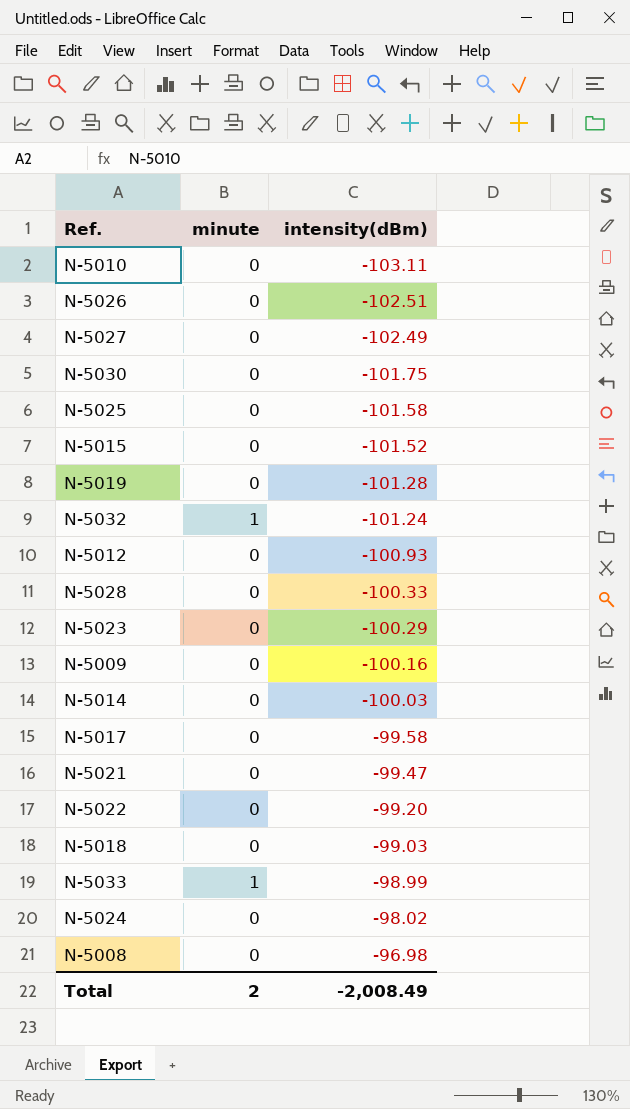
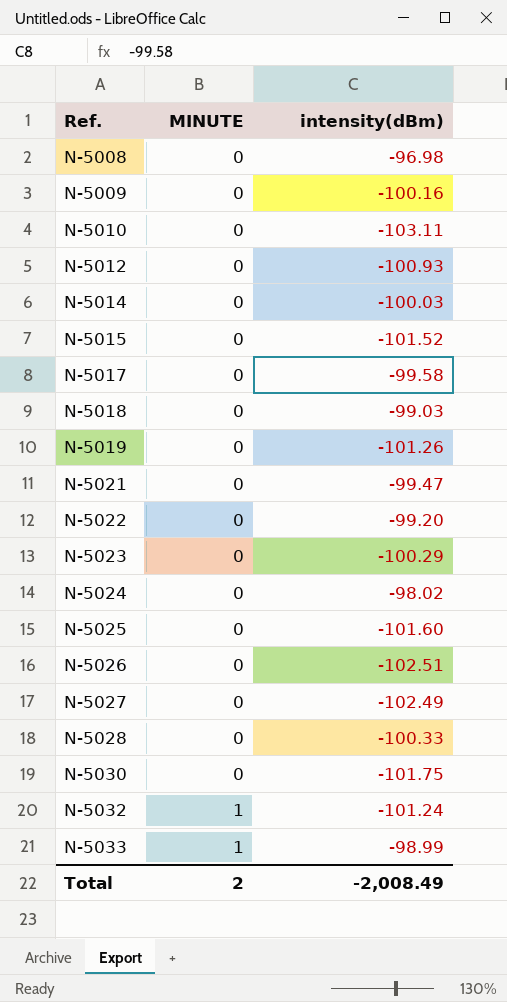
row order: intensity(dBm) ascending -> Ref. ascending
column name: minute -> MINUTE
N-5019 | intensity(dBm): -101.28 -> -101.26
N-5025 | intensity(dBm): -101.58 -> -101.60

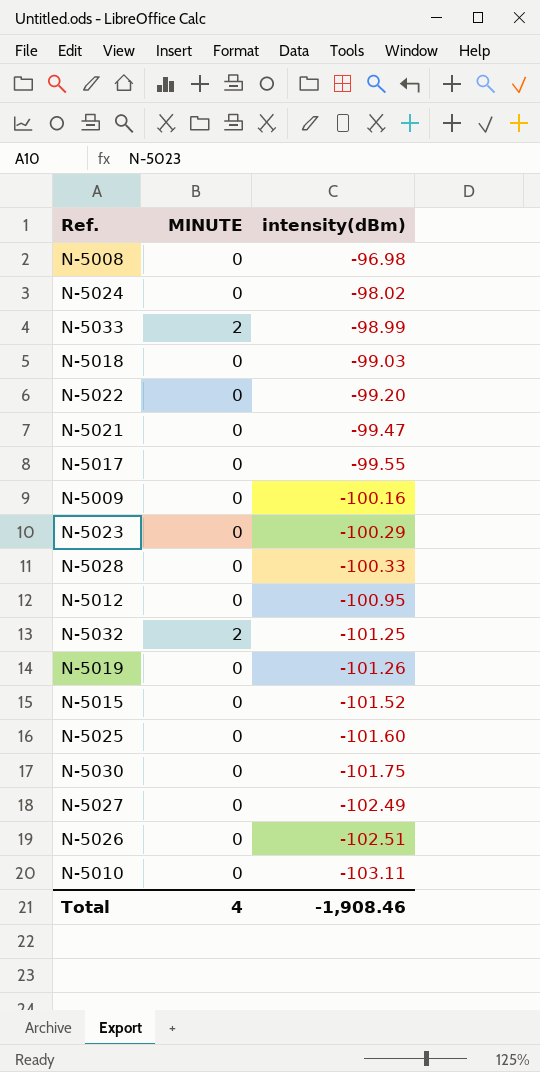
row order: Ref. ascending -> intensity(dBm) descending
row N-5014: 0 | -100.03 -> none
N-5033 | MINUTE: 1 -> 2
N-5017 | intensity(dBm): -99.58 -> -99.55
N-5012 | intensity(dBm): -100.93 -> -100.95
N-5032 | MINUTE: 1 -> 2
N-5032 | intensity(dBm): -101.24 -> -101.25
Total | MINUTE: 2 -> 4
Total | intensity(dBm): -2,008.49 -> -1,908.46

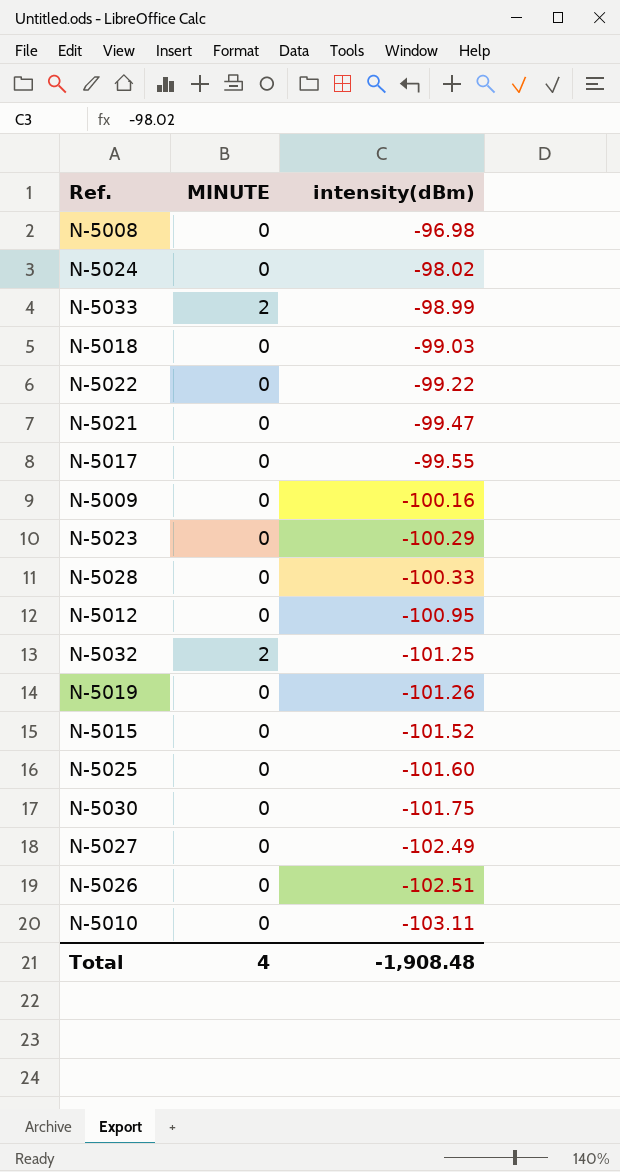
N-5022 | intensity(dBm): -99.20 -> -99.22
Total | intensity(dBm): -1,908.46 -> -1,908.48

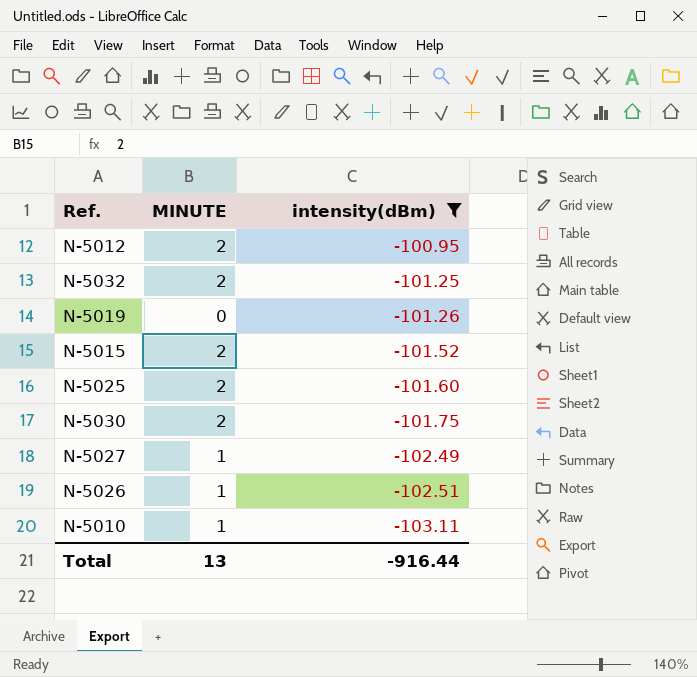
filter: none -> intensity(dBm) <= -100.95
N-5012 | MINUTE: 0 -> 2
N-5015 | MINUTE: 0 -> 2
N-5025 | MINUTE: 0 -> 2
N-5030 | MINUTE: 0 -> 2
N-5027 | MINUTE: 0 -> 1
N-5026 | MINUTE: 0 -> 1
N-5010 | MINUTE: 0 -> 1
Total | MINUTE: 4 -> 13
Total | intensity(dBm): -1,908.48 -> -916.44

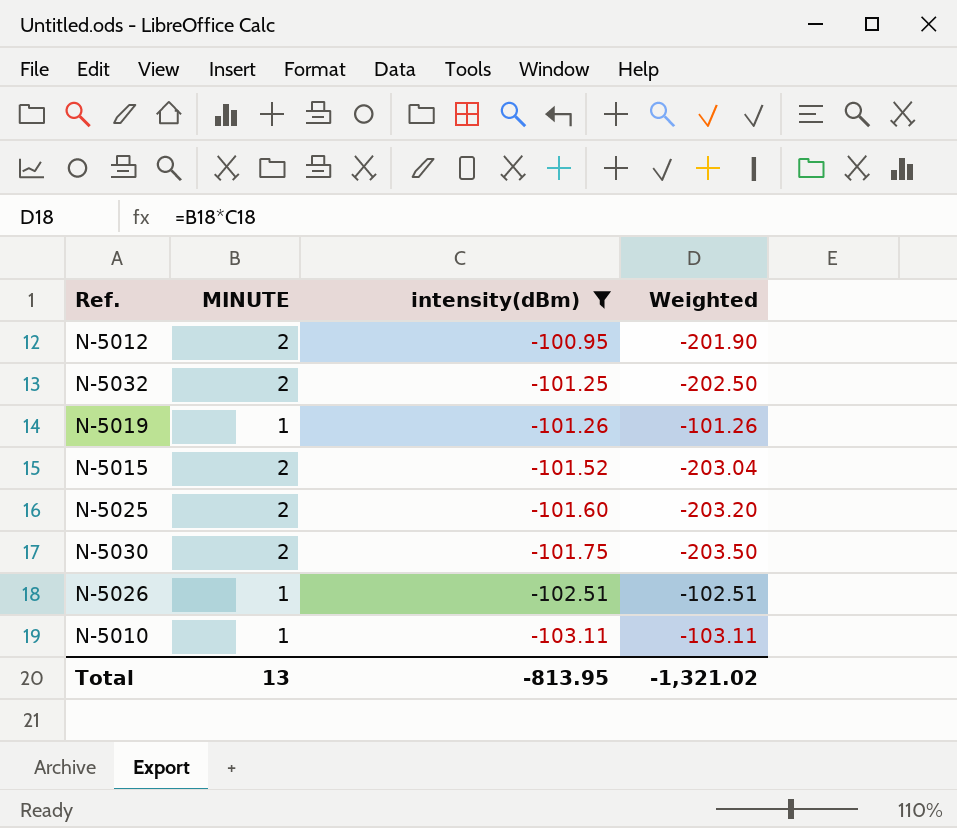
column Weighted | formula: none -> [MINUTE] * [intensity(dBm)]
row N-5027: 1 | -102.49 -> none
N-5019 | MINUTE: 0 -> 1
Total | intensity(dBm): -916.44 -> -813.95

